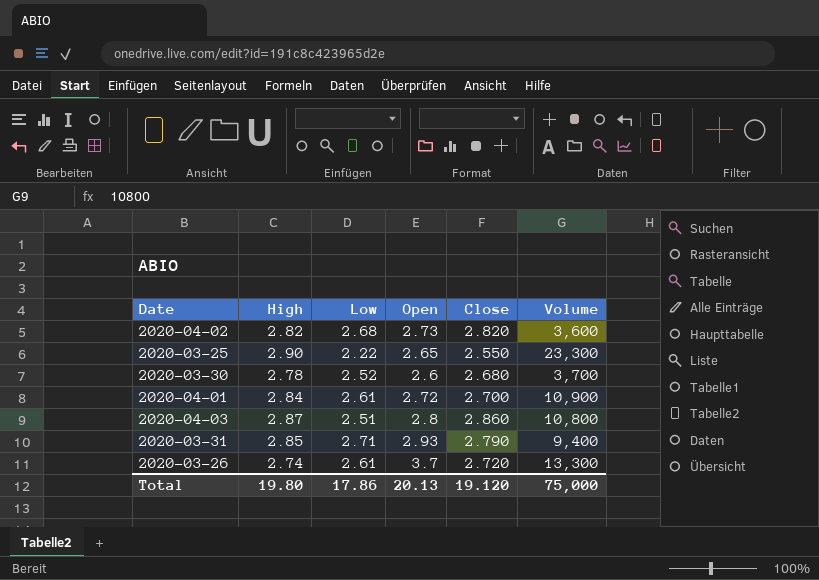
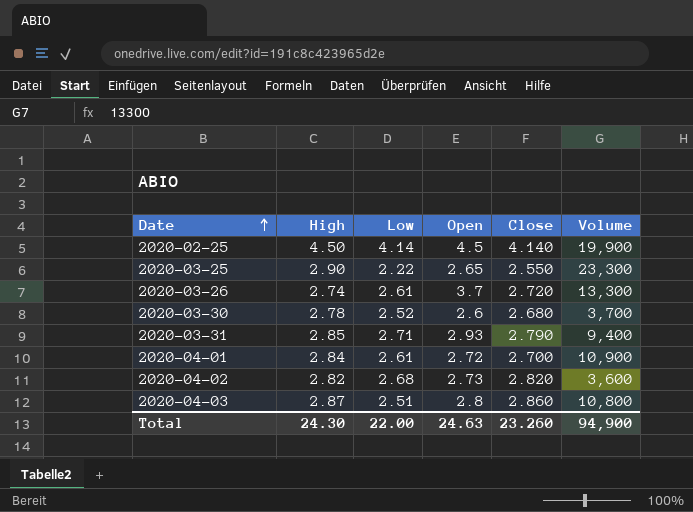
row order: none -> Date ascending
row 2020-02-25: none -> 4.50 | 4.14 | 4.5 | 4.140 | 19,900
Total | High: 19.80 -> 24.30
Total | Low: 17.86 -> 22.00
Total | Open: 20.13 -> 24.63
Total | Close: 19.120 -> 23.260
Total | Volume: 75,000 -> 94,900

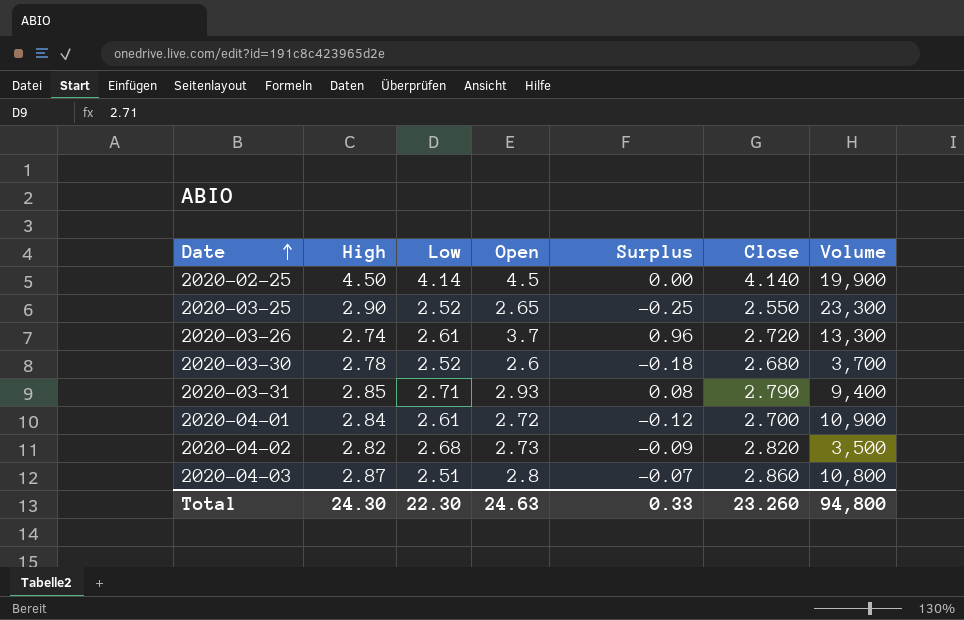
column Surplus | formula: none -> [Open] - [High]
2020-03-25 | Low: 2.22 -> 2.52
2020-04-02 | Volume: 3,600 -> 3,500
Total | Low: 22.00 -> 22.30
Total | Volume: 94,900 -> 94,800

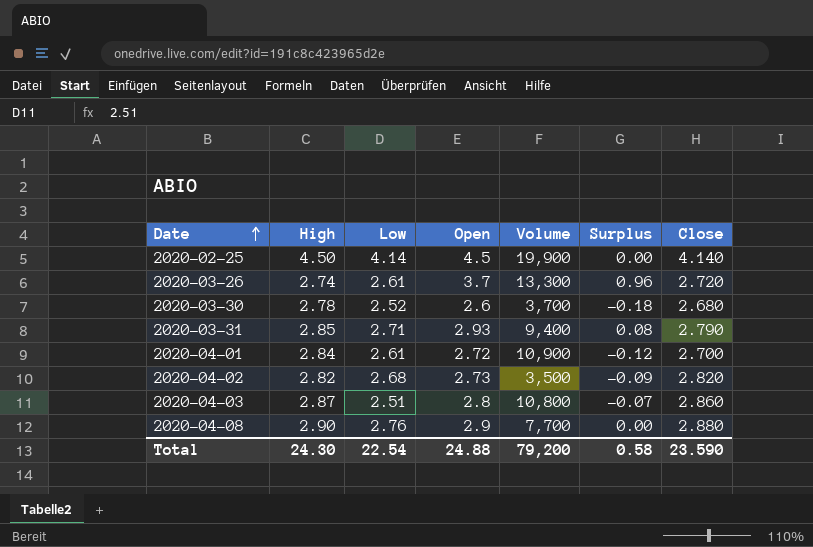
column Volume | position: 7 -> 5
row 2020-03-25: 2.90 | 2.52 | 2.65 | -0.25 | 2.550 | 23,300 -> none
row 2020-04-08: none -> 2.90 | 2.76 | 2.9 | 7,700 | 0.00 | 2.880
Total | Low: 22.30 -> 22.54
Total | Open: 24.63 -> 24.88
Total | Volume: 94,800 -> 79,200
Total | Surplus: 0.33 -> 0.58
Total | Close: 23.260 -> 23.590

